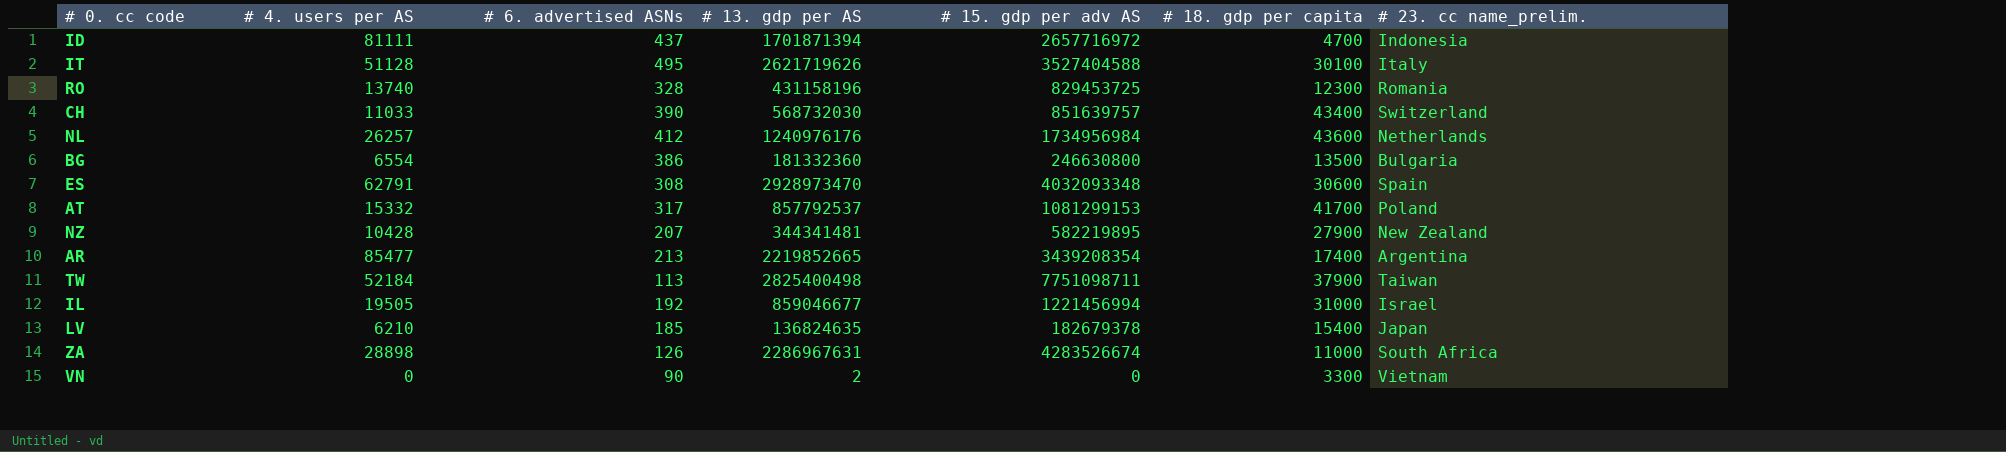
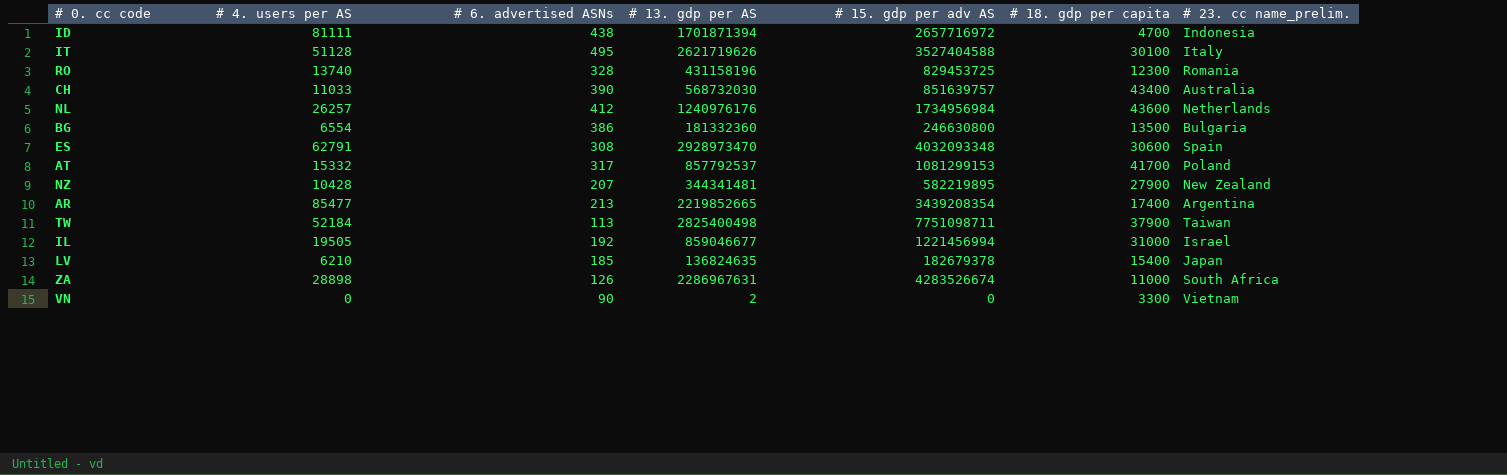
ID | # 6. advertised ASNs: 437 -> 438
CH | # 23. cc name_prelim.: Switzerland -> Australia

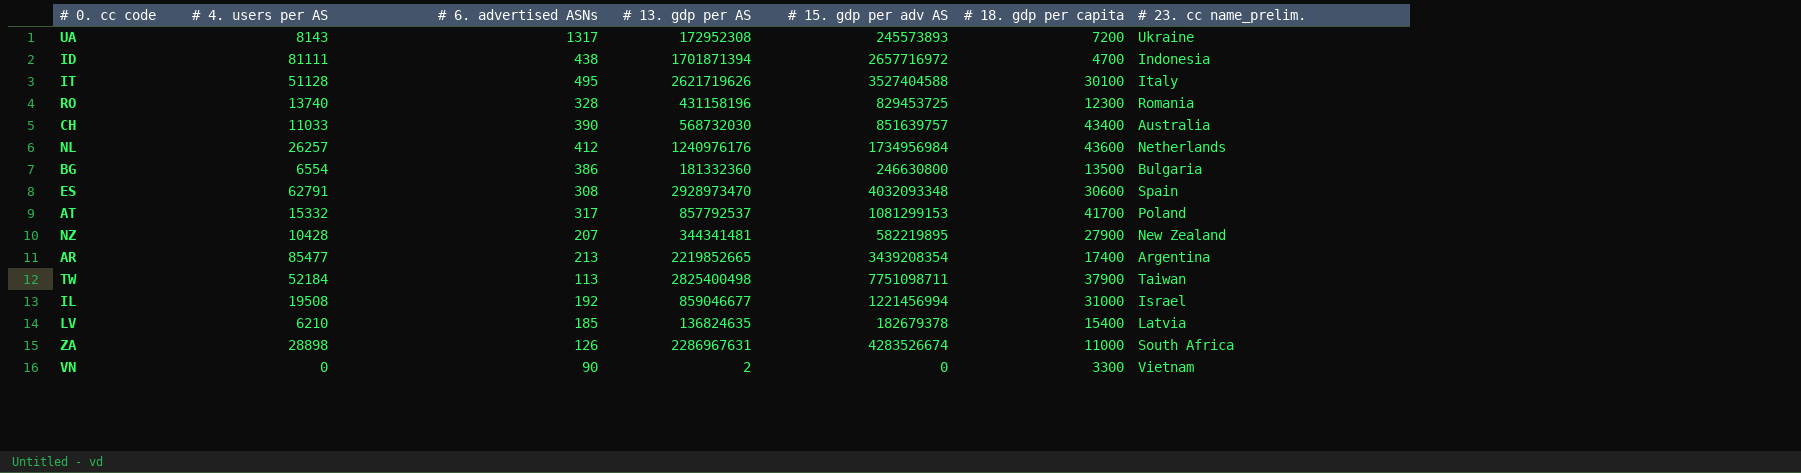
row UA: none -> 8143 | 1317 | 172952308 | 245573893 | 7200 | Ukraine
IL | # 4. users per AS: 19505 -> 19508
LV | # 23. cc name_prelim.: Japan -> Latvia

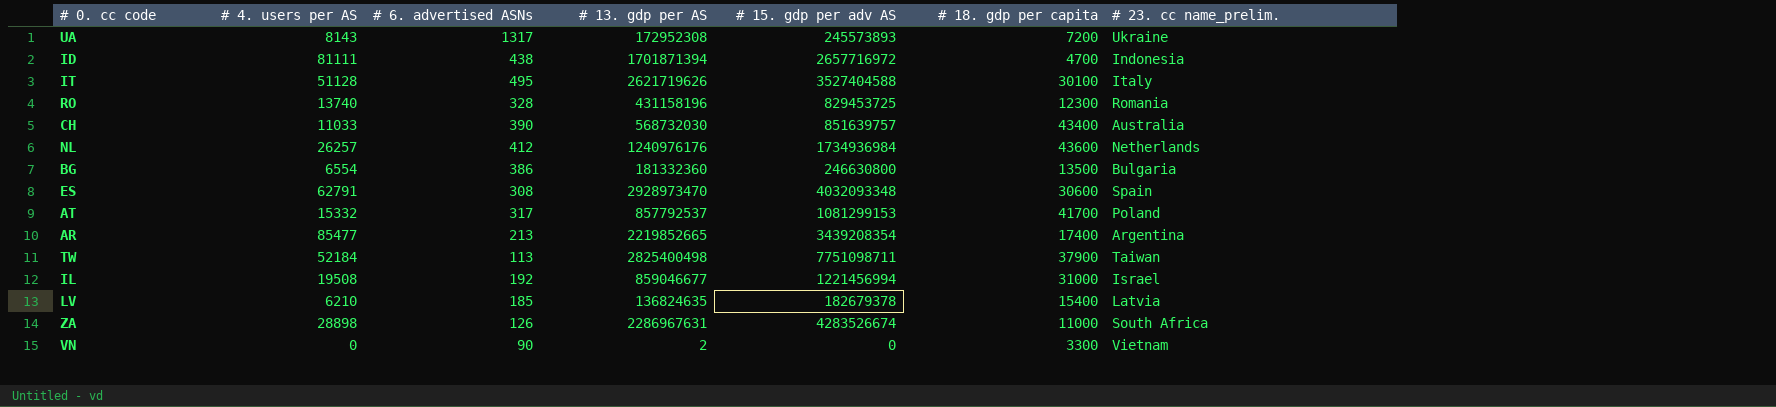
row NZ: 10428 | 207 | 344341481 | 582219895 | 27900 | New Zealand -> none
NL | # 15. gdp per adv AS: 1734956984 -> 1734936984

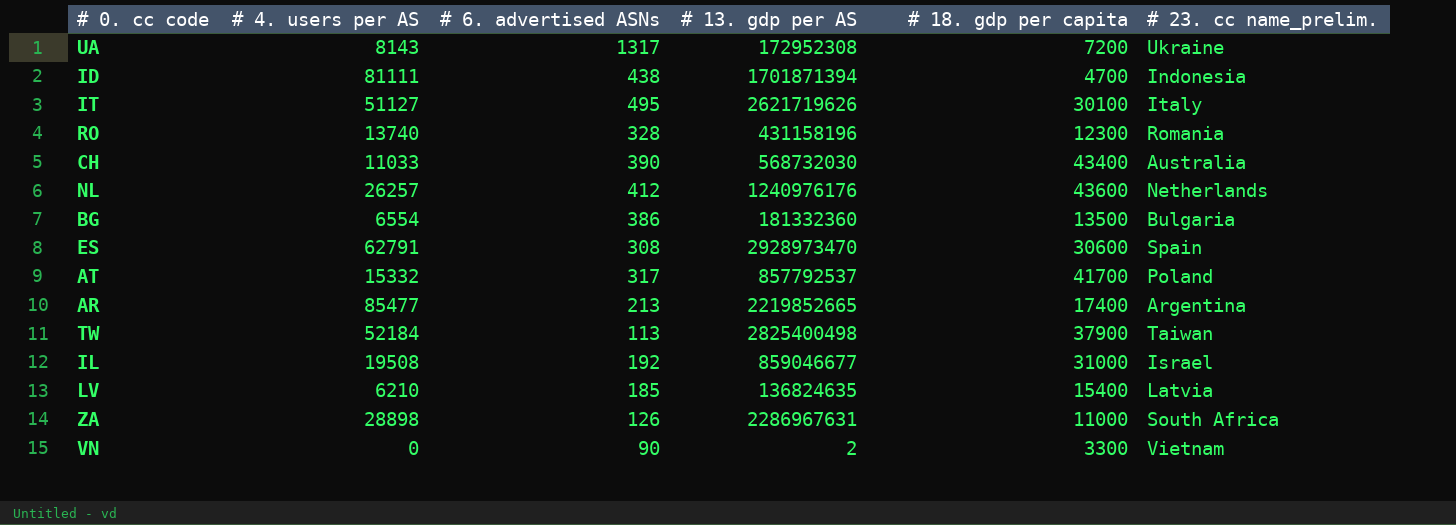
column # 15. gdp per adv AS | position: 5 -> none
IT | # 4. users per AS: 51128 -> 51127

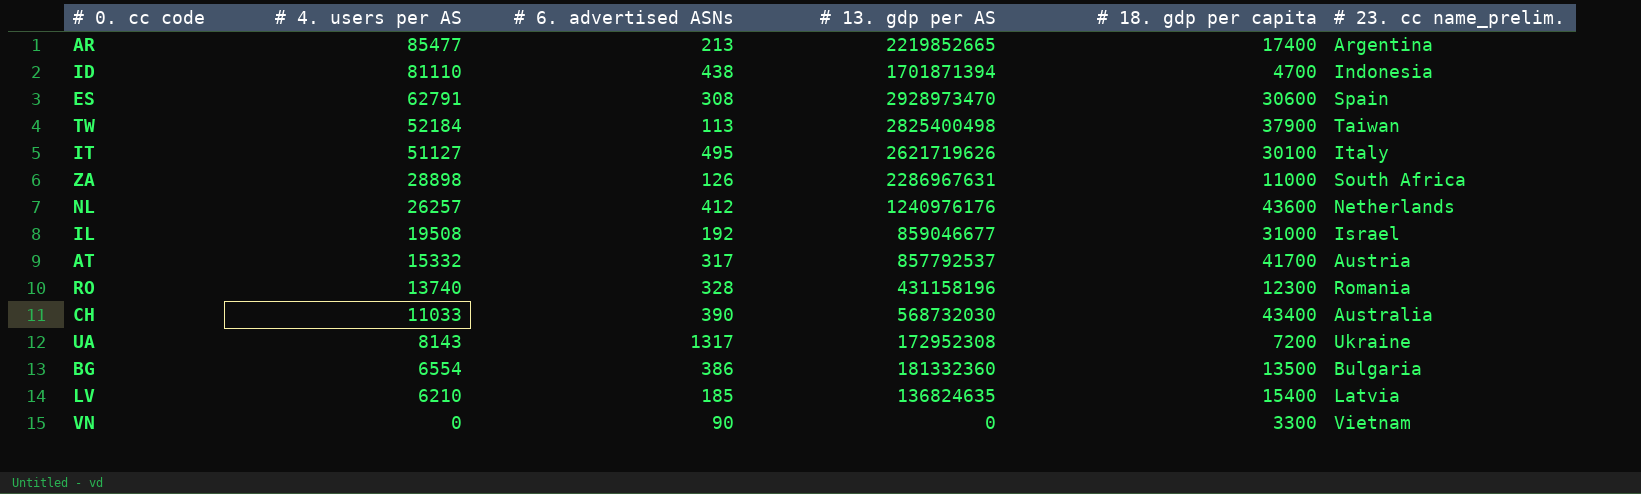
row order: none -> # 4. users per AS descending
ID | # 4. users per AS: 81111 -> 81110
AT | # 23. cc name_prelim.: Poland -> Austria
VN | # 13. gdp per AS: 2 -> 0

